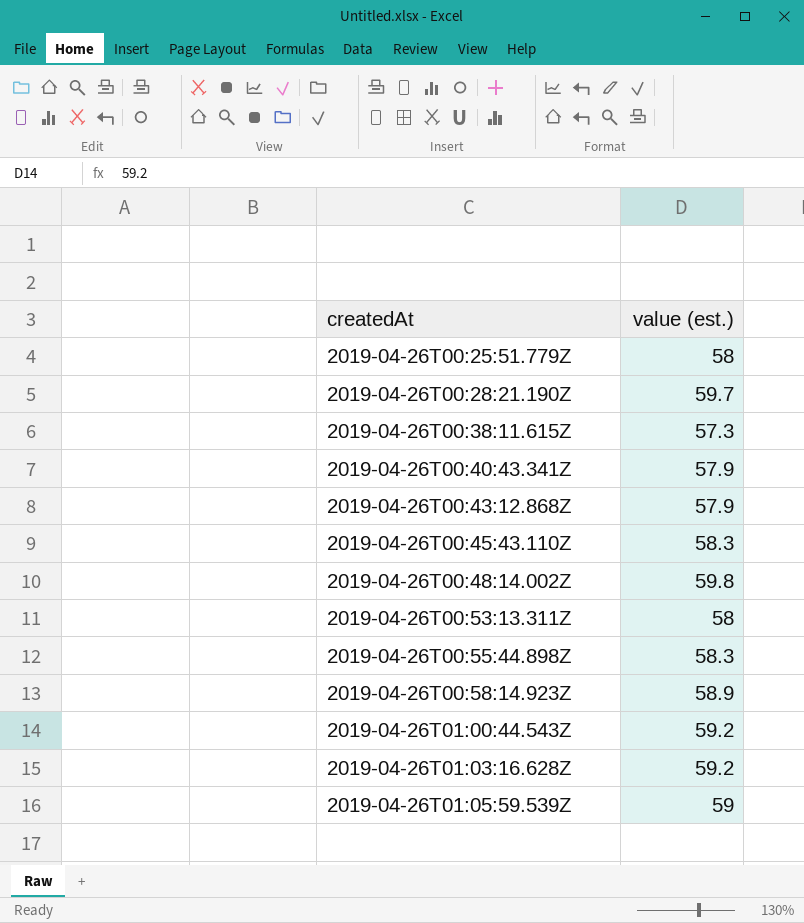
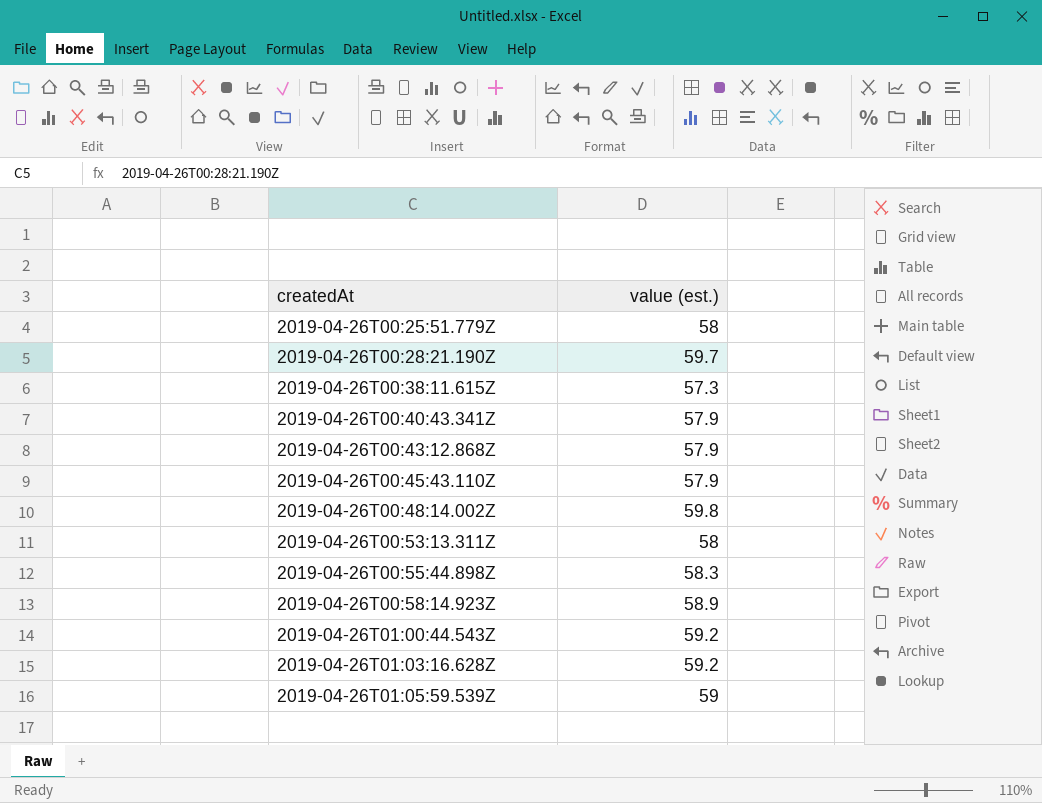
2019-04-26T00:45:43.110Z | value (est.): 58.3 -> 57.9

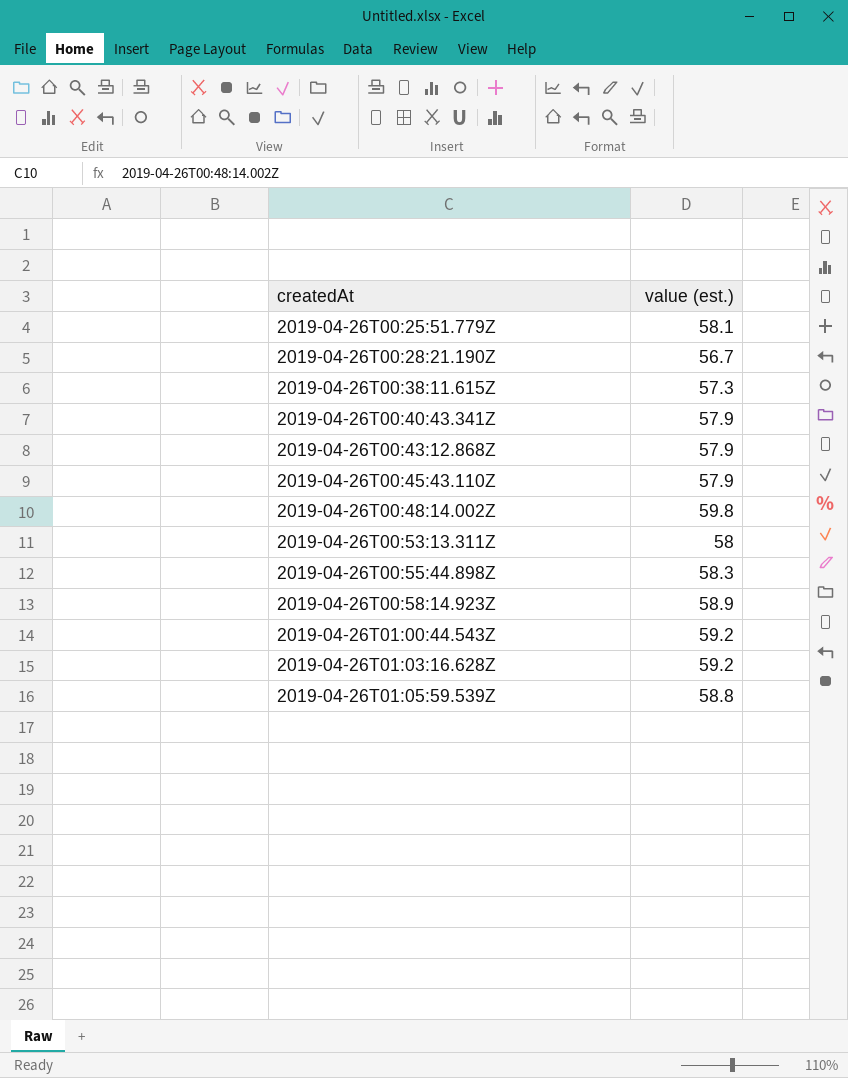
2019-04-26T00:25:51.779Z | value (est.): 58 -> 58.1
2019-04-26T00:28:21.190Z | value (est.): 59.7 -> 56.7
2019-04-26T01:05:59.539Z | value (est.): 59 -> 58.8

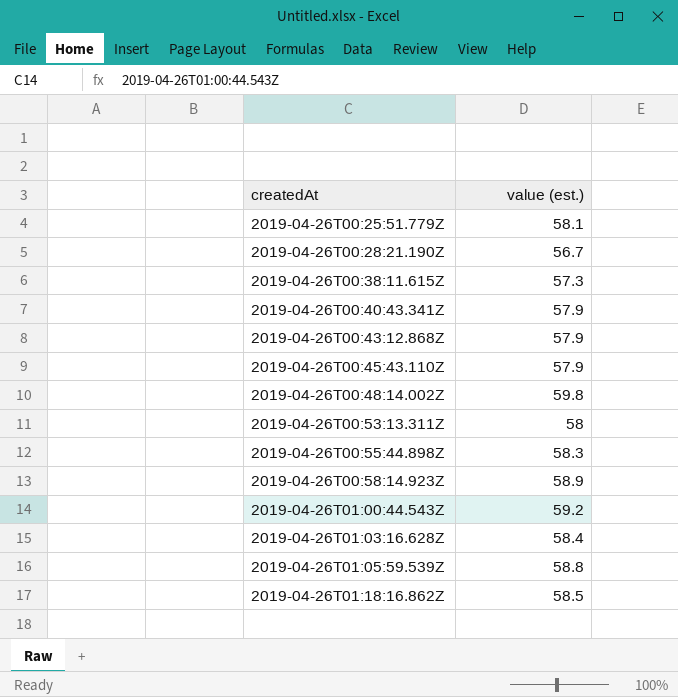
2019-04-26T01:03:16.628Z | value (est.): 59.2 -> 58.4
row 2019-04-26T01:18:16.862Z: none -> 58.5

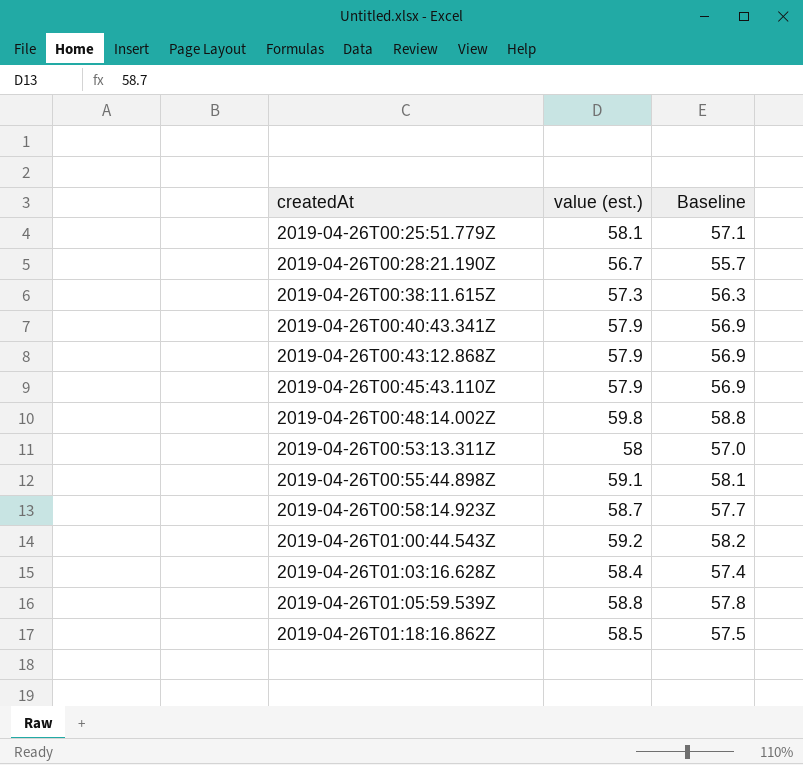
column Baseline | formula: none -> [value (est.)] - 1
2019-04-26T00:55:44.898Z | value (est.): 58.3 -> 59.1
2019-04-26T00:58:14.923Z | value (est.): 58.9 -> 58.7

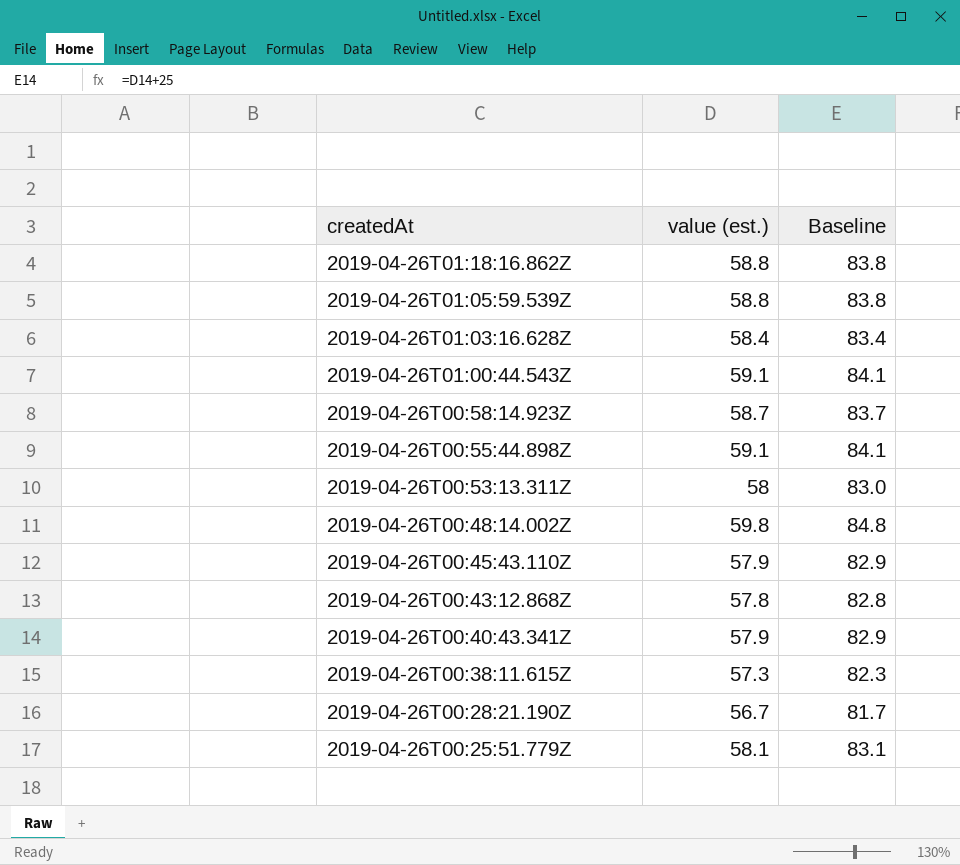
row order: createdAt ascending -> createdAt descending
column Baseline | formula: [value (est.)] - 1 -> [value (est.)] + 25
2019-04-26T01:18:16.862Z | value (est.): 58.5 -> 58.8
2019-04-26T01:00:44.543Z | value (est.): 59.2 -> 59.1
2019-04-26T00:43:12.868Z | value (est.): 57.9 -> 57.8

